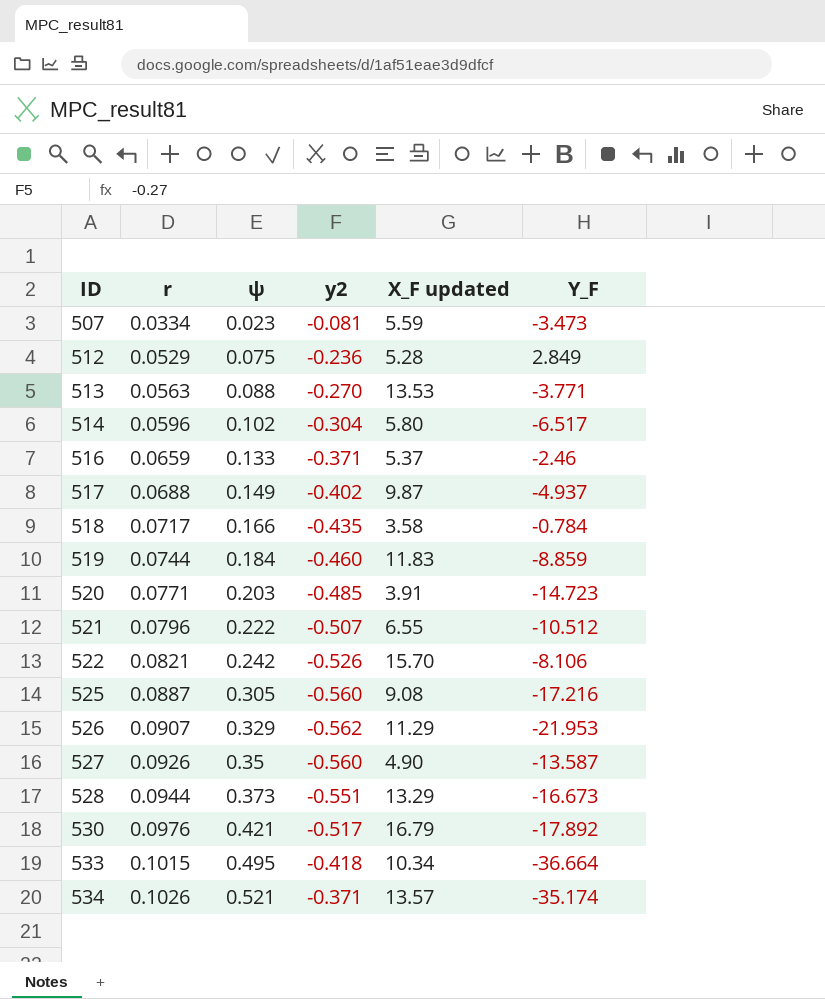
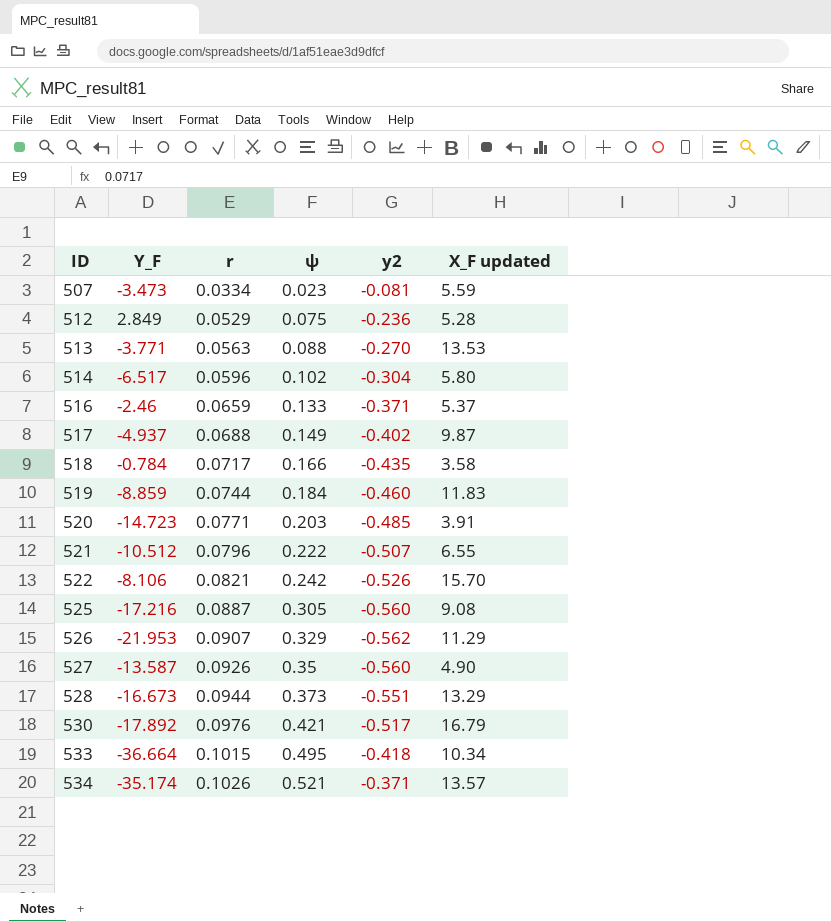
column Y_F | position: 6 -> 2

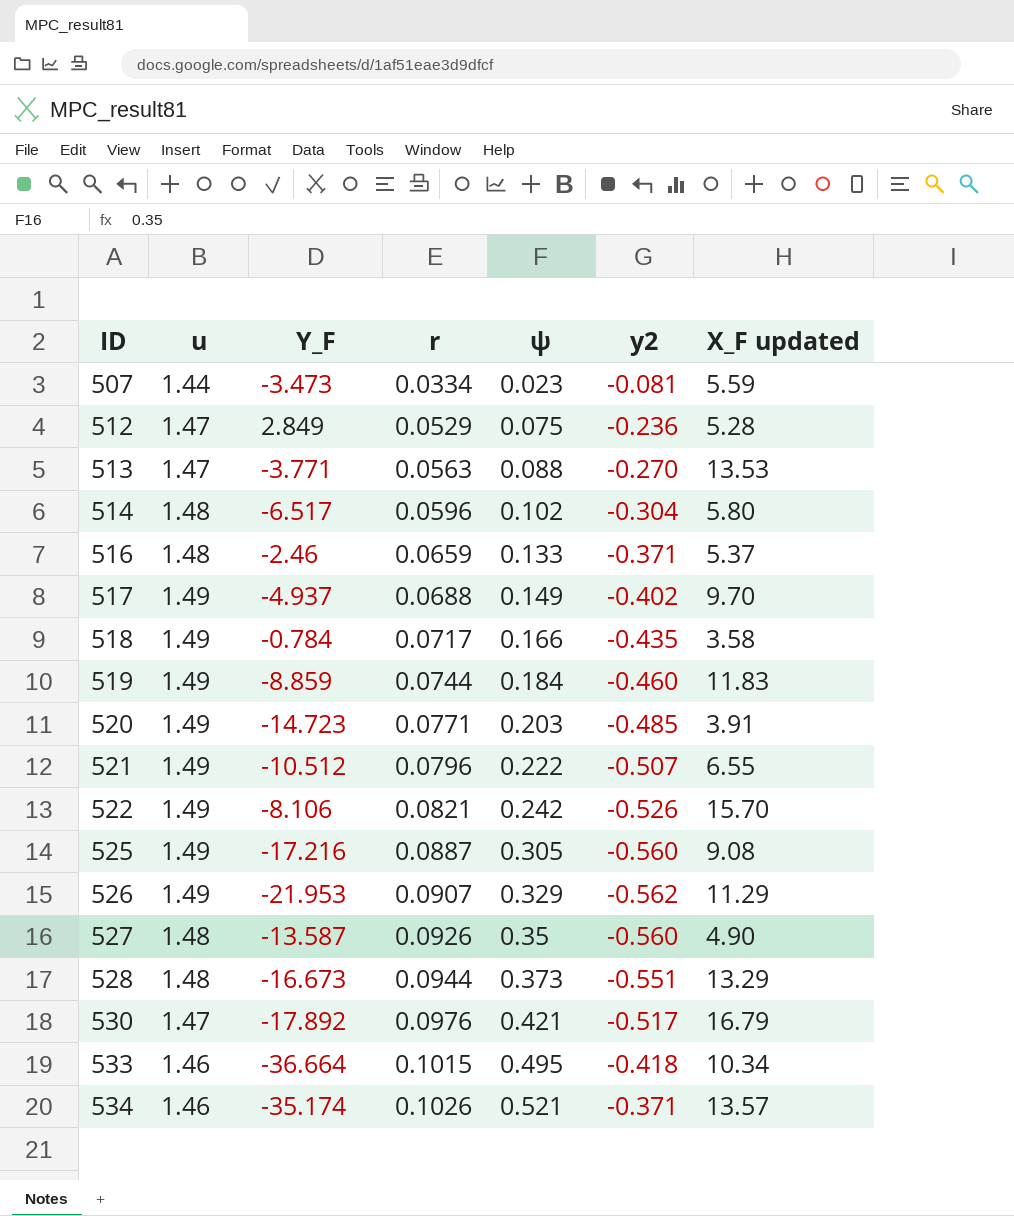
column u | position: none -> 2
517 | X_F updated: 9.87 -> 9.70

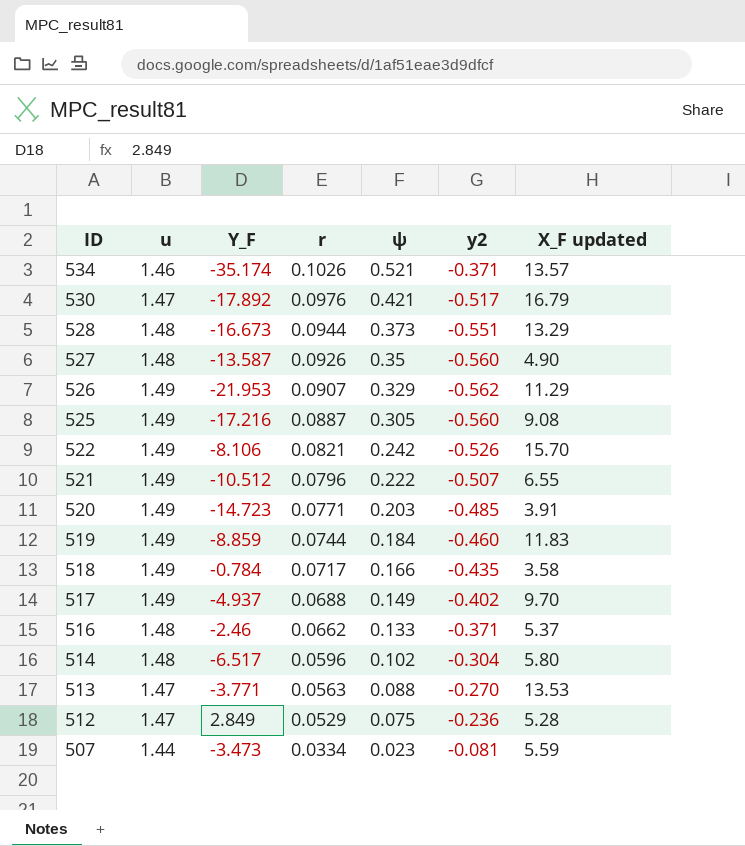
row order: ID ascending -> ID descending
row 533: 1.46 | -36.664 | 0.1015 | 0.495 | -0.418 | 10.34 -> none
516 | r: 0.0659 -> 0.0662

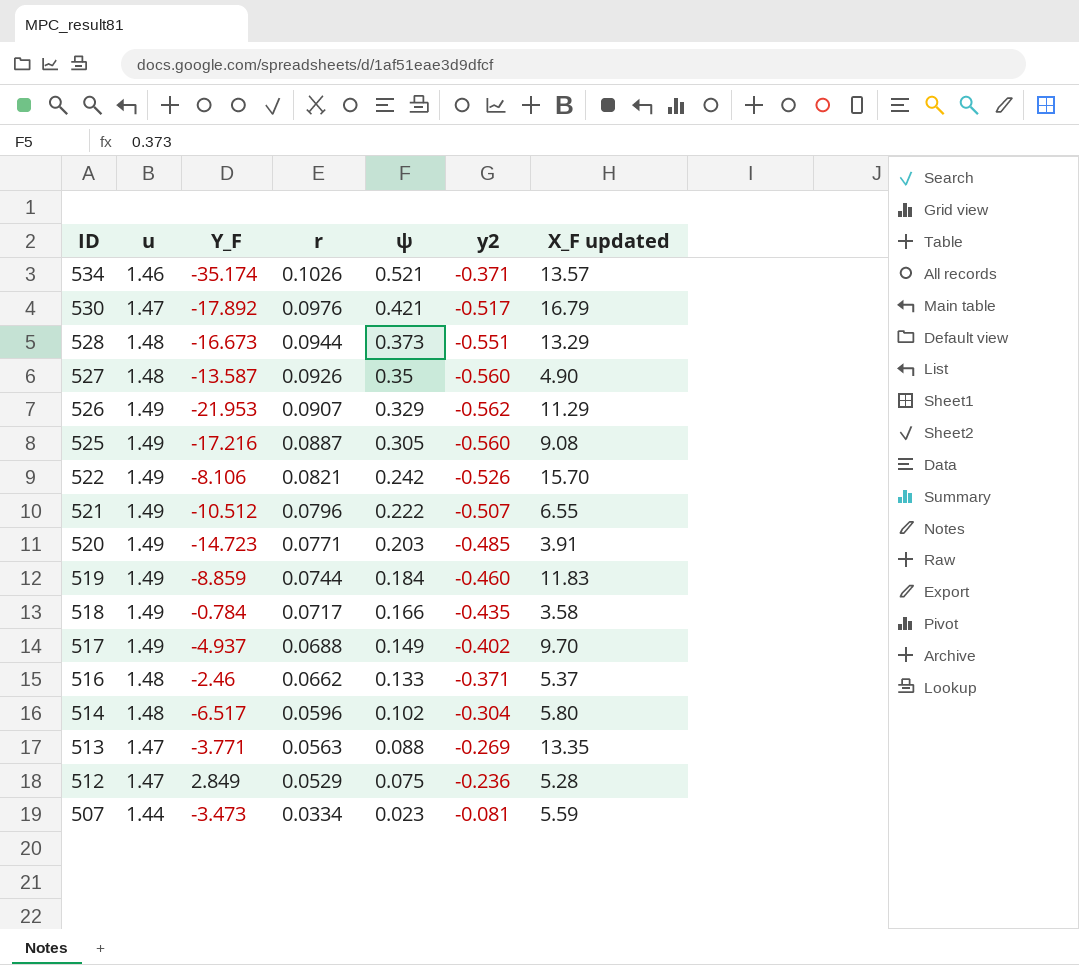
513 | y2: -0.270 -> -0.269
513 | X_F updated: 13.53 -> 13.35

